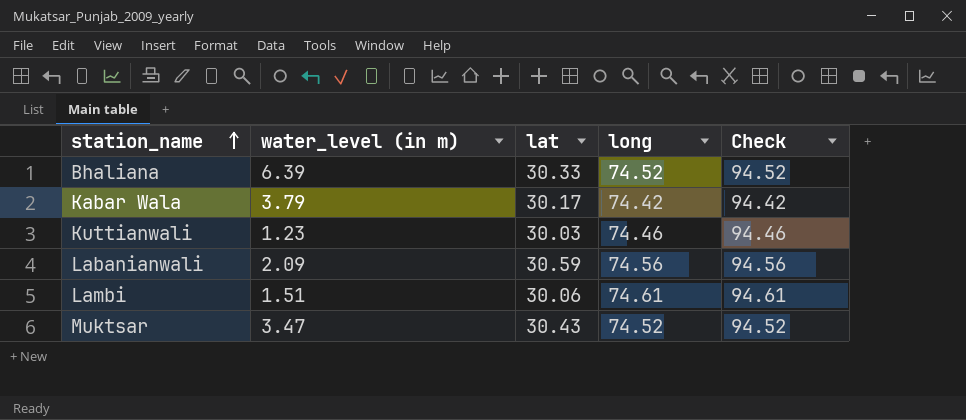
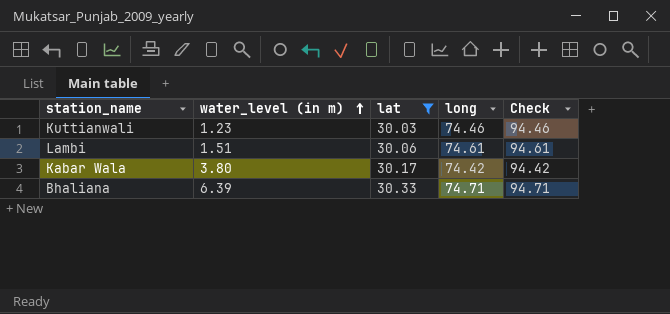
filter: none -> lat <= 30.33
row order: station_name ascending -> water_level (in m) ascending
Kabar Wala | water_level (in m): 3.79 -> 3.80
Bhaliana | long: 74.52 -> 74.71
Bhaliana | Check: 94.52 -> 94.71

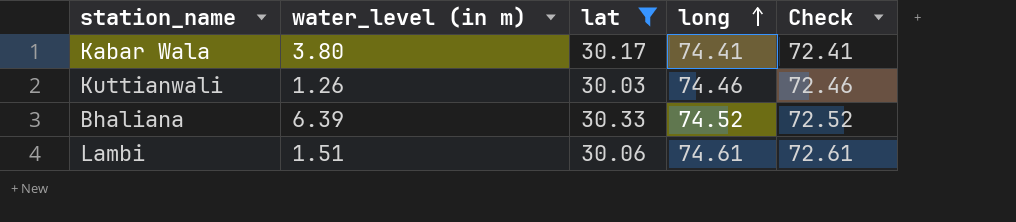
row order: water_level (in m) ascending -> long ascending
column Check | formula: [long] + 20 -> [long] - 2
Kabar Wala | long: 74.42 -> 74.41
Kuttianwali | water_level (in m): 1.23 -> 1.26
Bhaliana | long: 74.71 -> 74.52

